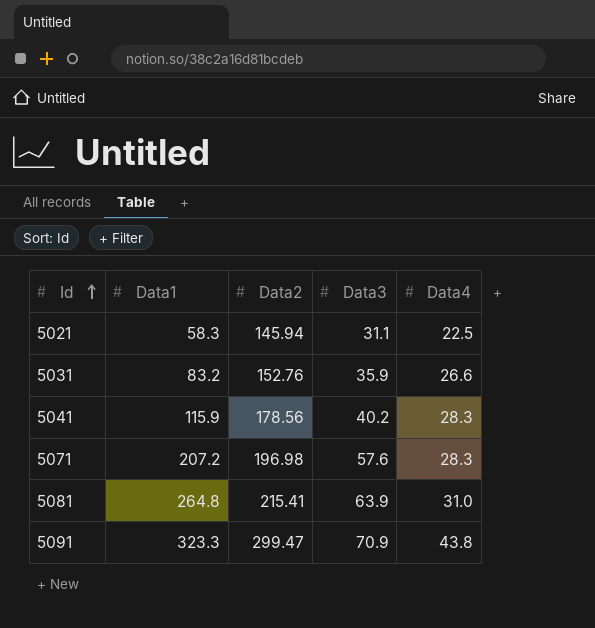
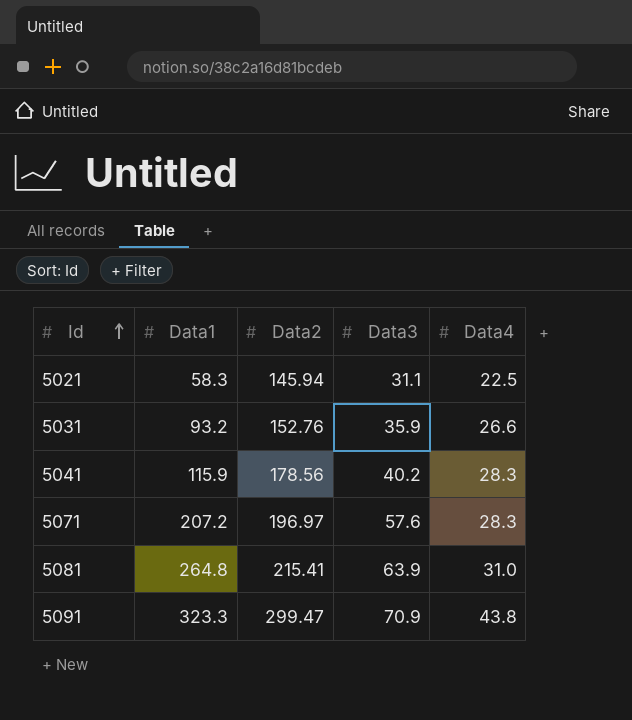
5031 | Data1: 83.2 -> 93.2
5071 | Data2: 196.98 -> 196.97

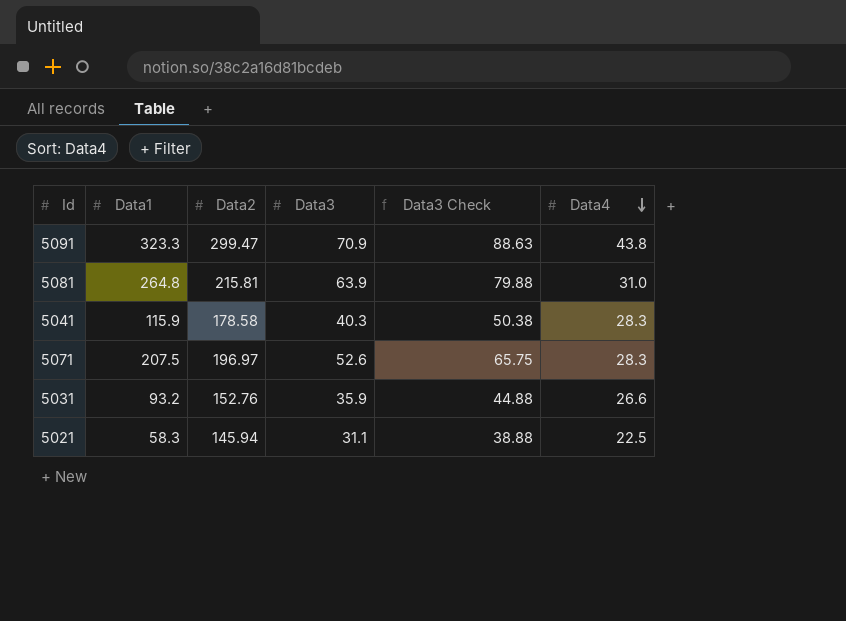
row order: Id ascending -> Data4 descending
column Data3 Check | formula: none -> [Data3] * 1.25
5081 | Data2: 215.41 -> 215.81
5041 | Data2: 178.56 -> 178.58
5041 | Data3: 40.2 -> 40.3
5071 | Data1: 207.2 -> 207.5
5071 | Data3: 57.6 -> 52.6

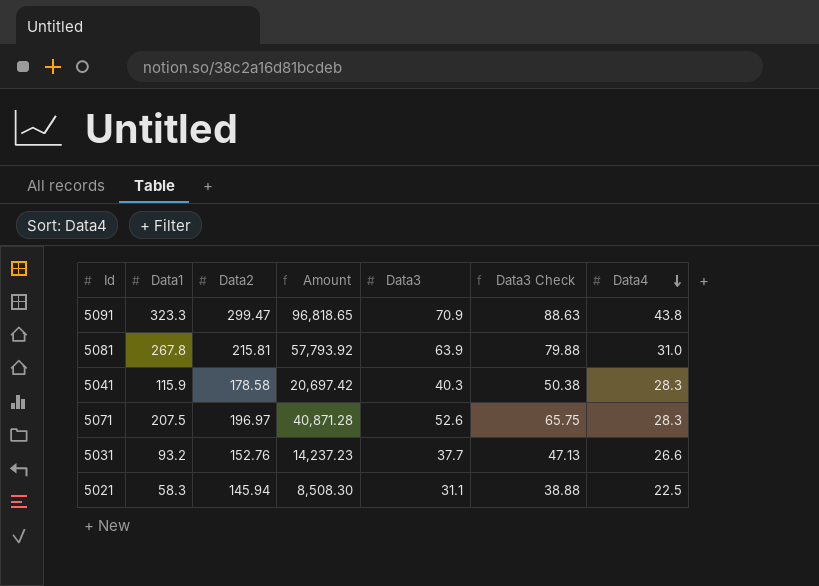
column Amount | formula: none -> [Data1] * [Data2]
5081 | Data1: 264.8 -> 267.8
5031 | Data3: 35.9 -> 37.7
5031 | Data3 Check: 44.88 -> 47.13

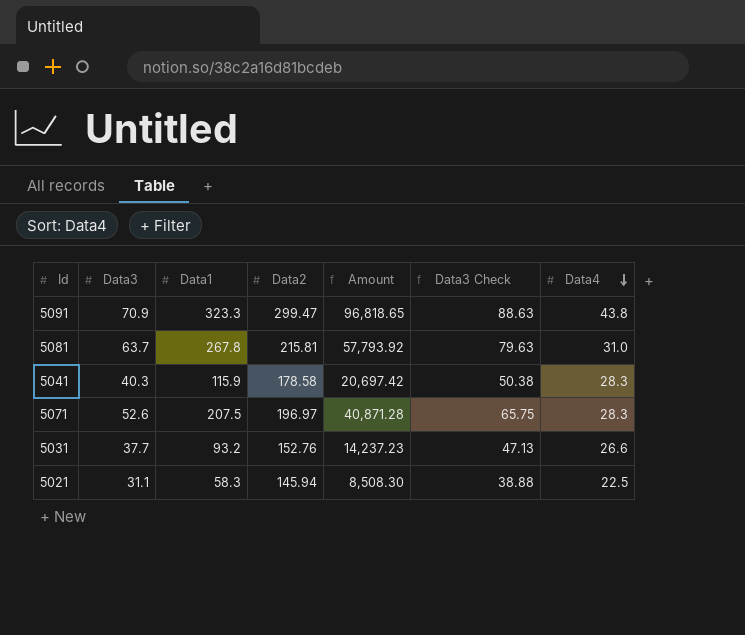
column Data3 | position: 5 -> 2
5081 | Data3: 63.9 -> 63.7
5081 | Data3 Check: 79.88 -> 79.63

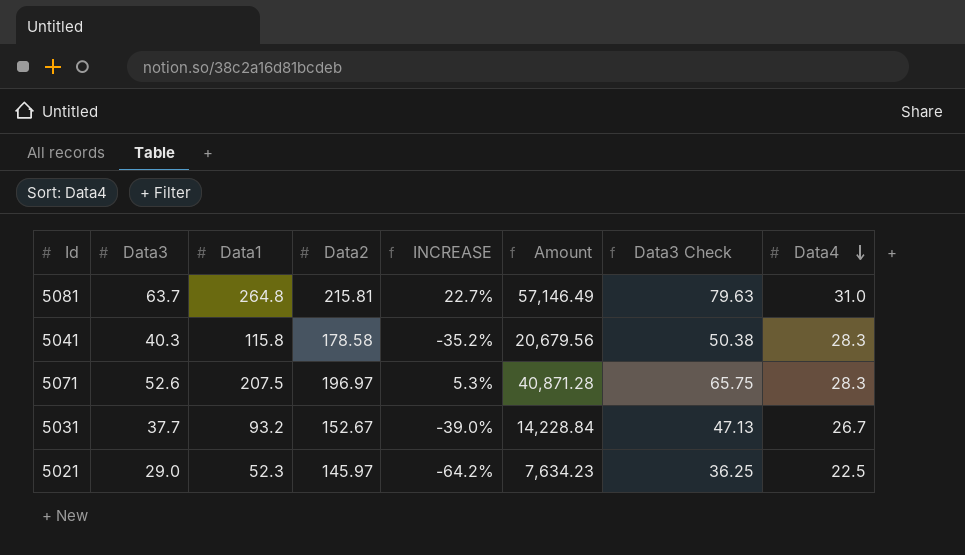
column INCREASE | formula: none -> ([Data1] - [Data2]) / [Data2]
row 5091: 70.9 | 323.3 | 299.47 | 96,818.65 | 88.63 | 43.8 -> none
5081 | Data1: 267.8 -> 264.8
5081 | Amount: 57,793.92 -> 57,146.49
5041 | Data1: 115.9 -> 115.8
5041 | Amount: 20,697.42 -> 20,679.56
5031 | Data2: 152.76 -> 152.67
5031 | Amount: 14,237.23 -> 14,228.84
5031 | Data4: 26.6 -> 26.7
5021 | Data3: 31.1 -> 29.0
5021 | Data1: 58.3 -> 52.3
5021 | Data2: 145.94 -> 145.97
5021 | Amount: 8,508.30 -> 7,634.23
5021 | Data3 Check: 38.88 -> 36.25

